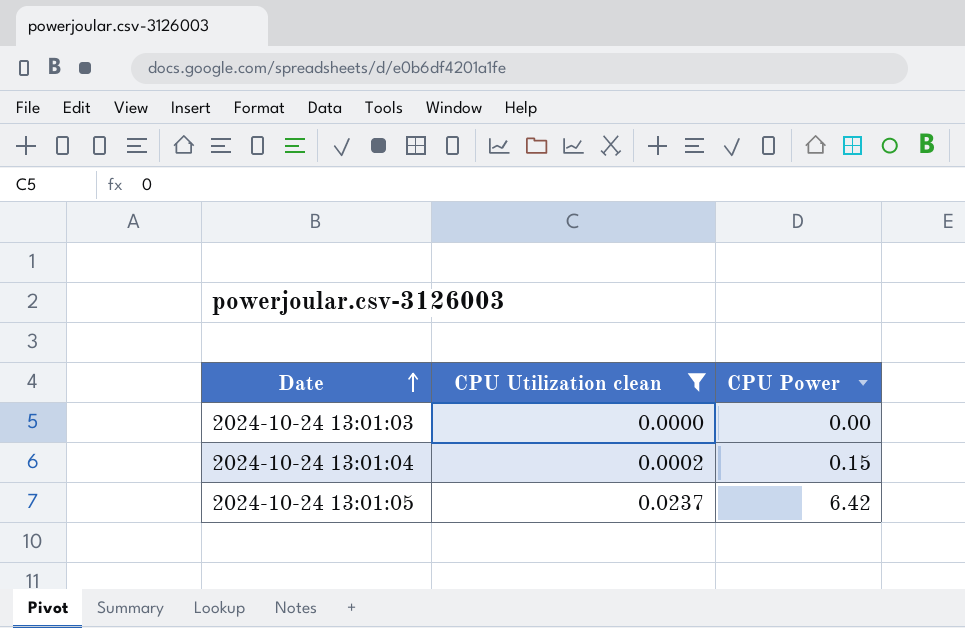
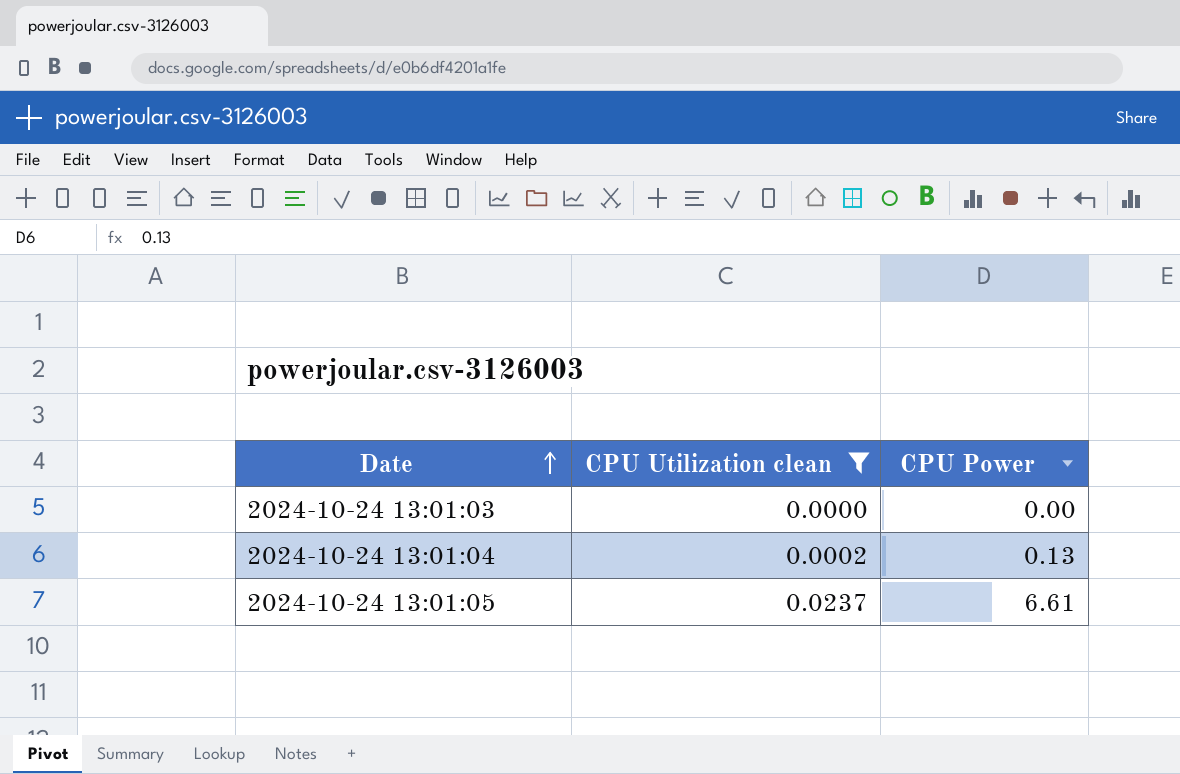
2024-10-24 13:01:04 | CPU Power: 0.15 -> 0.13
2024-10-24 13:01:05 | CPU Power: 6.42 -> 6.61

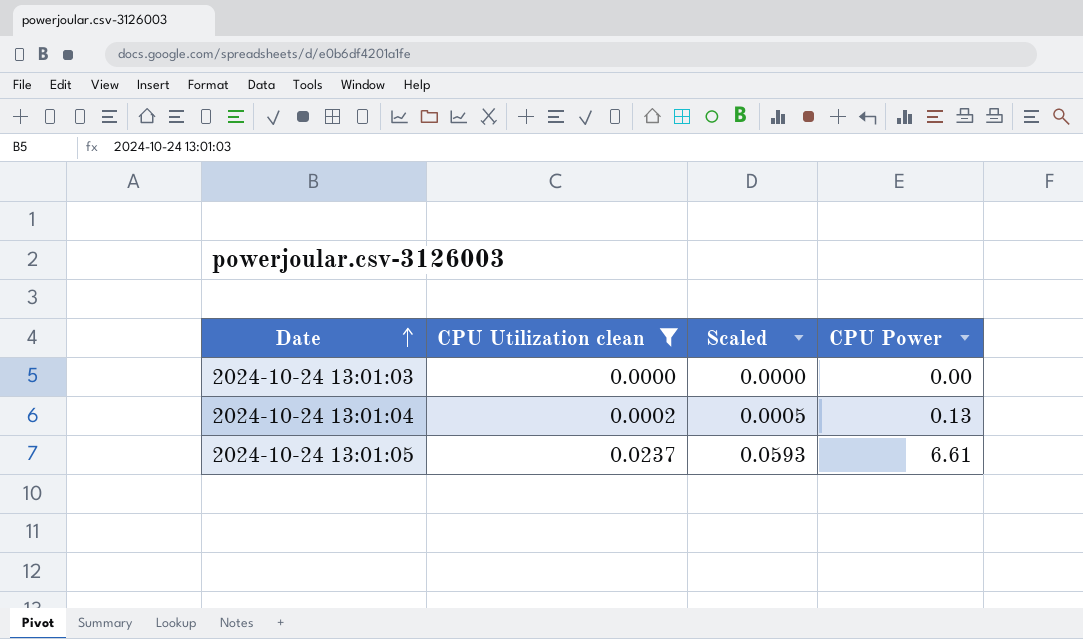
column Scaled | formula: none -> [CPU Utilization clean] * 2.5

